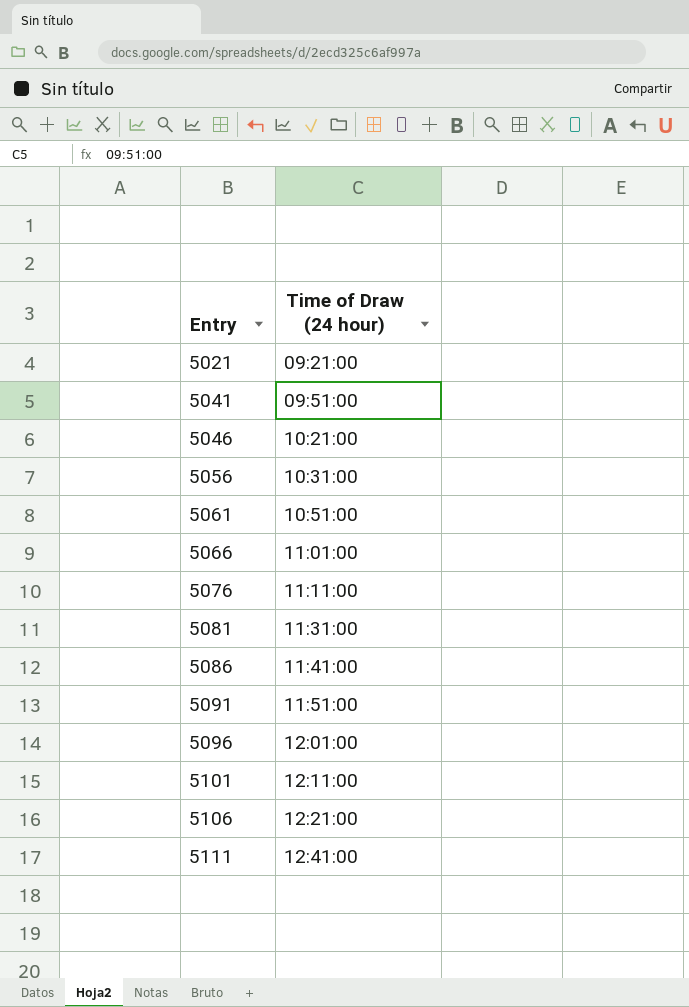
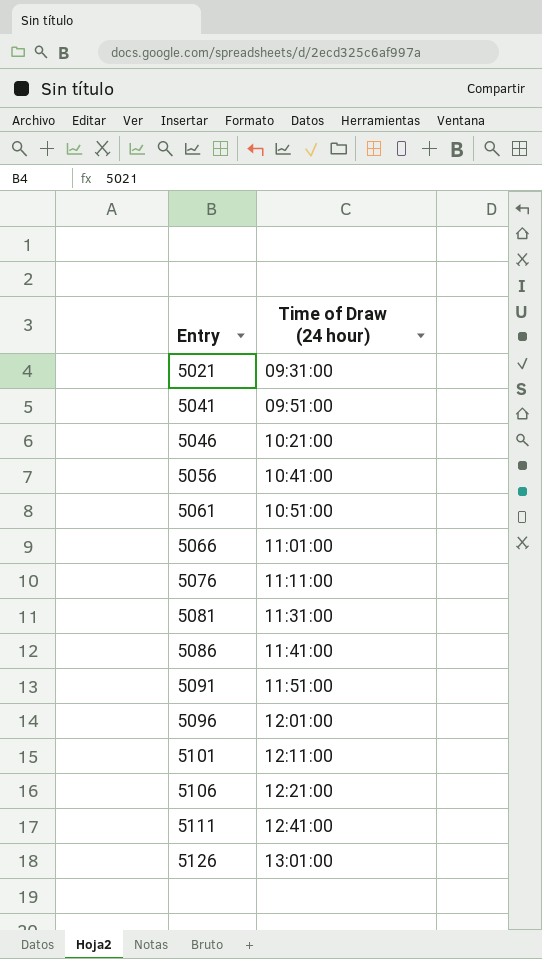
5021 | Time of Draw (24 hour): 09:21:00 -> 09:31:00
5056 | Time of Draw (24 hour): 10:31:00 -> 10:41:00
row 5126: none -> 13:01:00

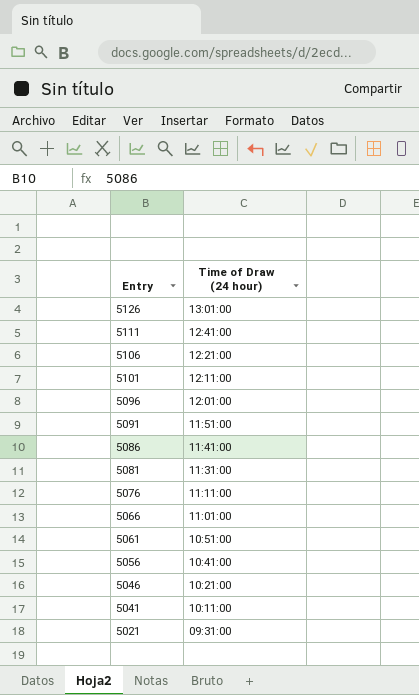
row order: Entry ascending -> Entry descending
5041 | Time of Draw (24 hour): 09:51:00 -> 10:11:00

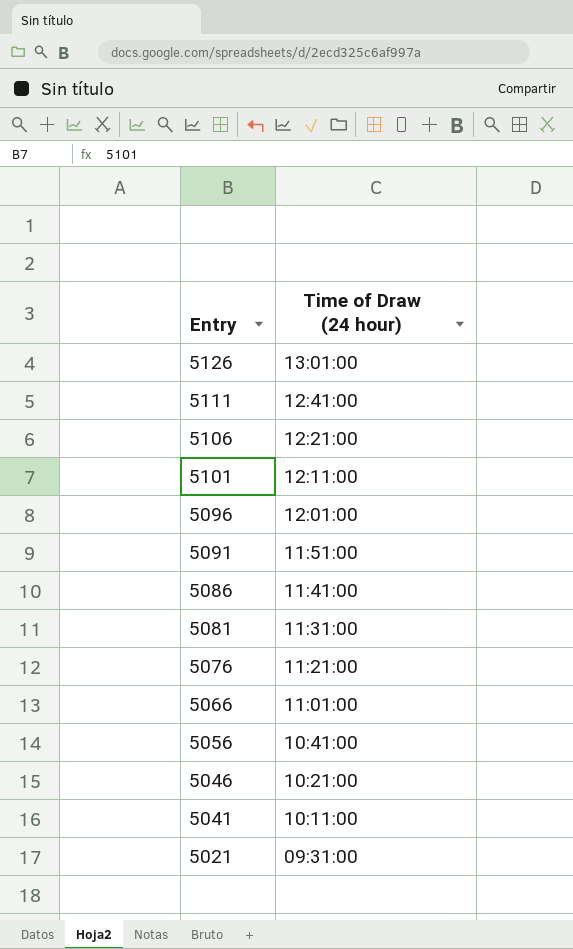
row 5061: 10:51:00 -> none
5076 | Time of Draw (24 hour): 11:11:00 -> 11:21:00

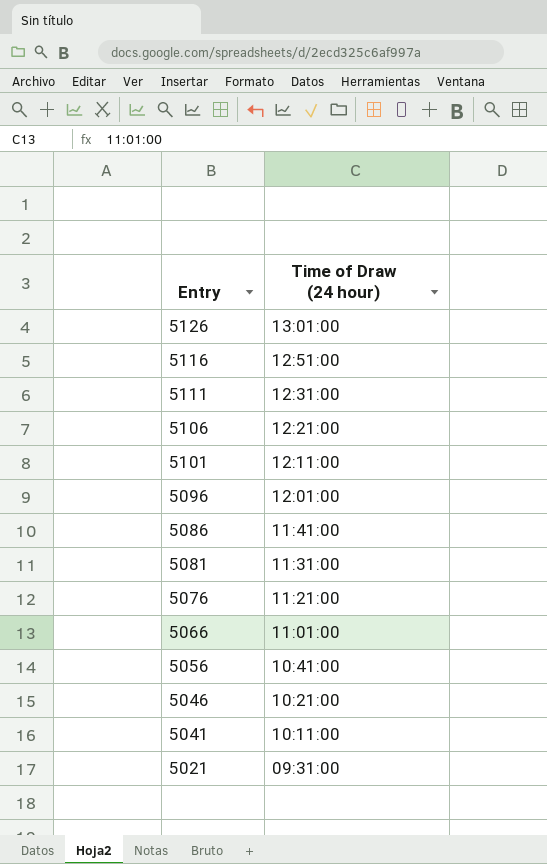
row 5091: 11:51:00 -> none
row 5116: none -> 12:51:00
5111 | Time of Draw (24 hour): 12:41:00 -> 12:31:00

